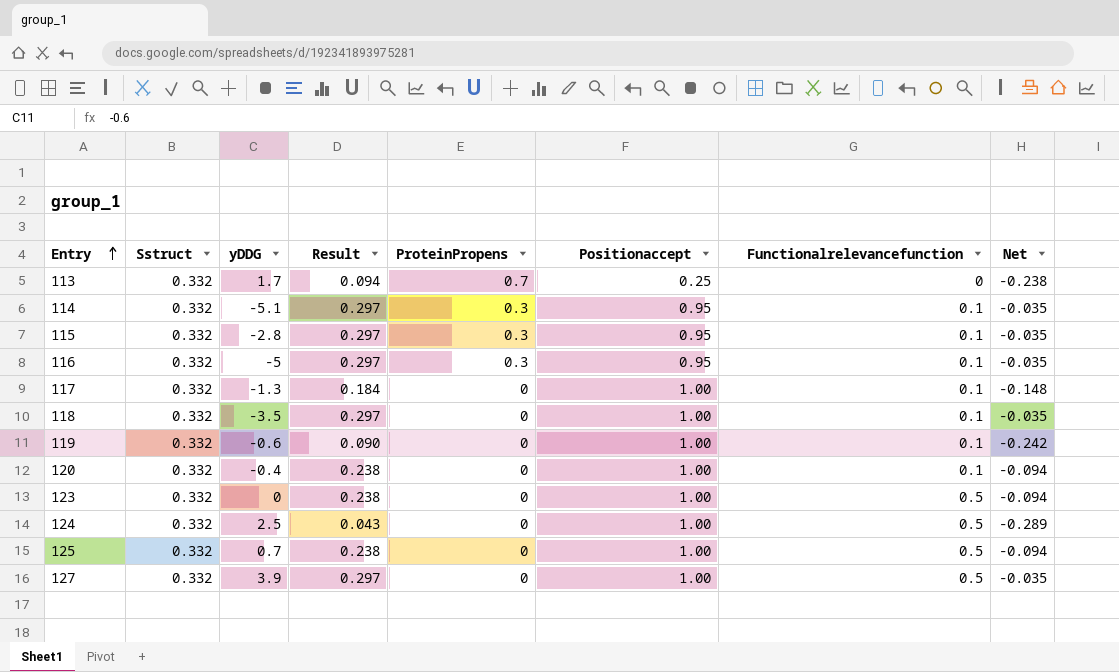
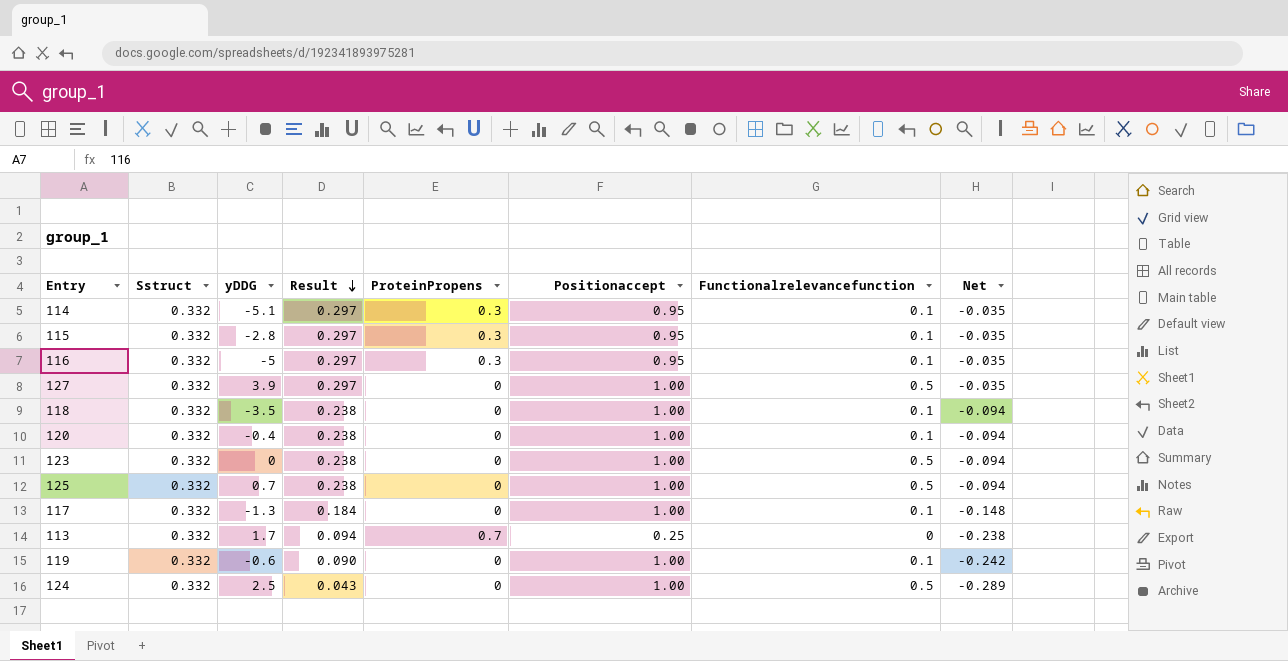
row order: Entry ascending -> Result descending
118 | Result: 0.297 -> 0.238
118 | Net: -0.035 -> -0.094

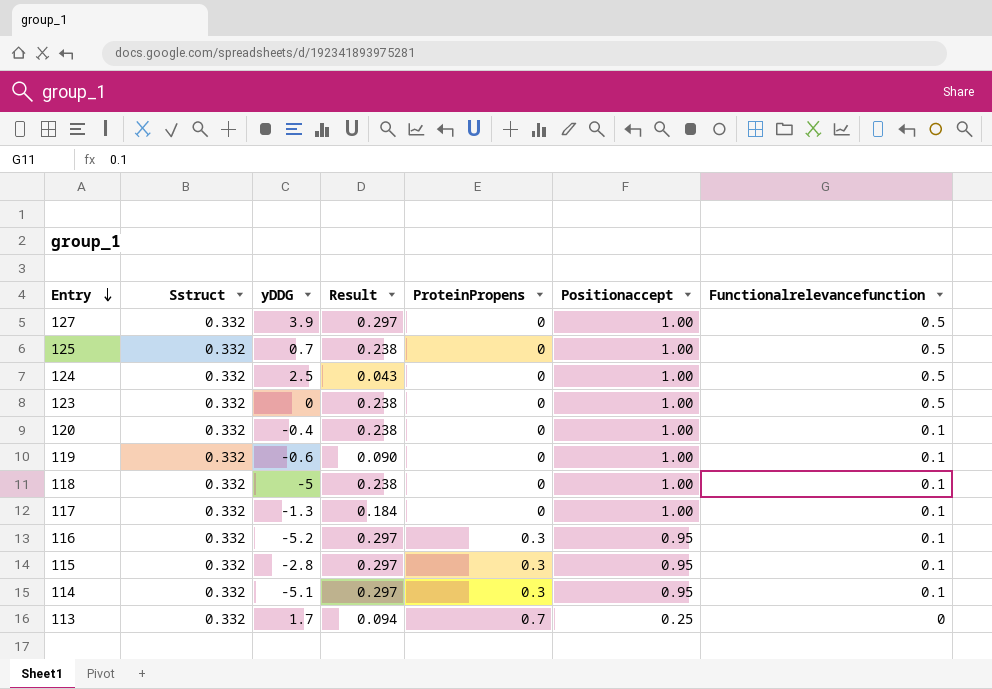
row order: Result descending -> Entry descending
column Net | formula: [Result] - [Sstruct] -> none
118 | yDDG: -3.5 -> -5
116 | yDDG: -5 -> -5.2

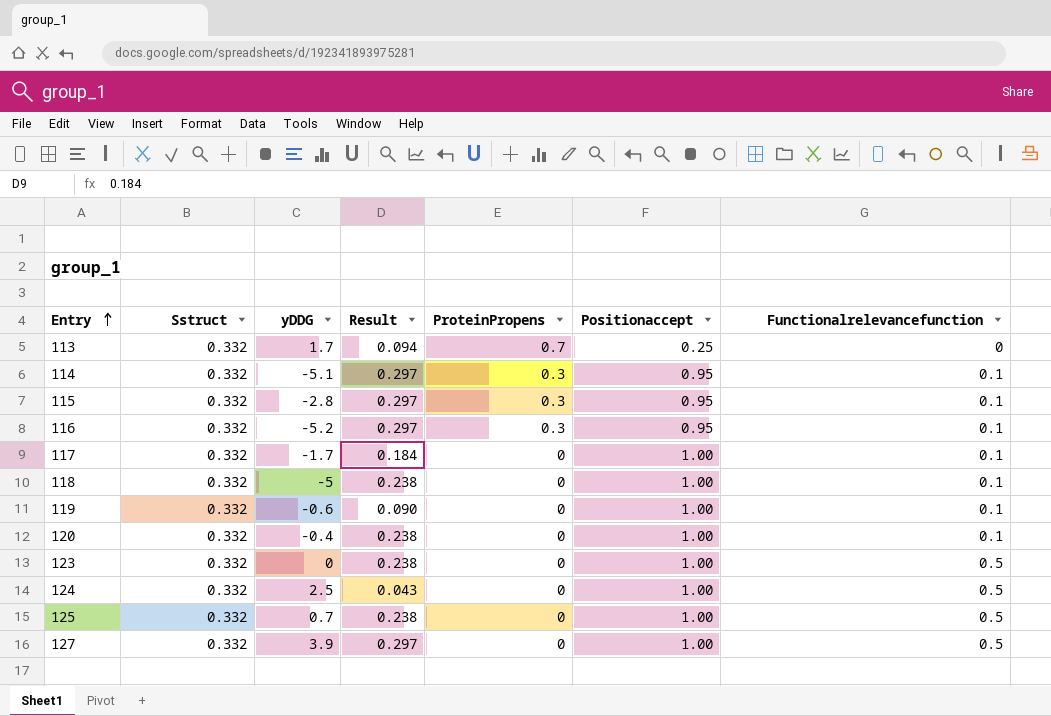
row order: Entry descending -> Entry ascending
117 | yDDG: -1.3 -> -1.7

